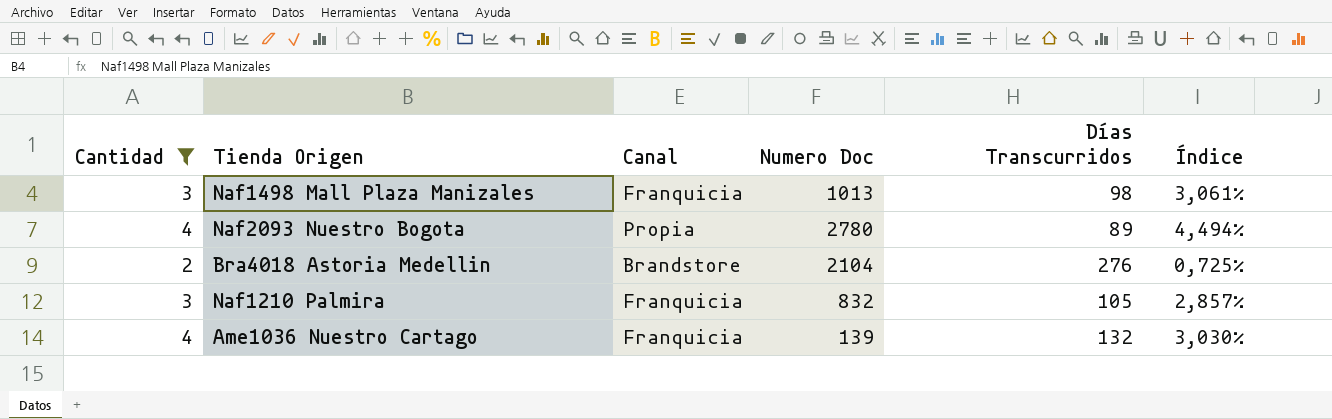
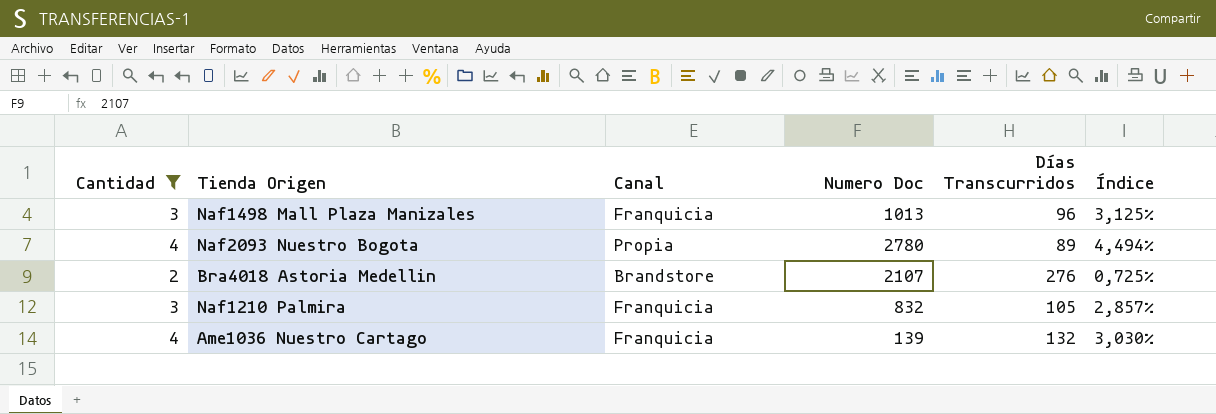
Naf1498 Mall Plaza Manizales | Días Transcurridos: 98 -> 96
Naf1498 Mall Plaza Manizales | Índice: 3,061% -> 3,125%
Bra4018 Astoria Medellin | Numero Doc: 2104 -> 2107

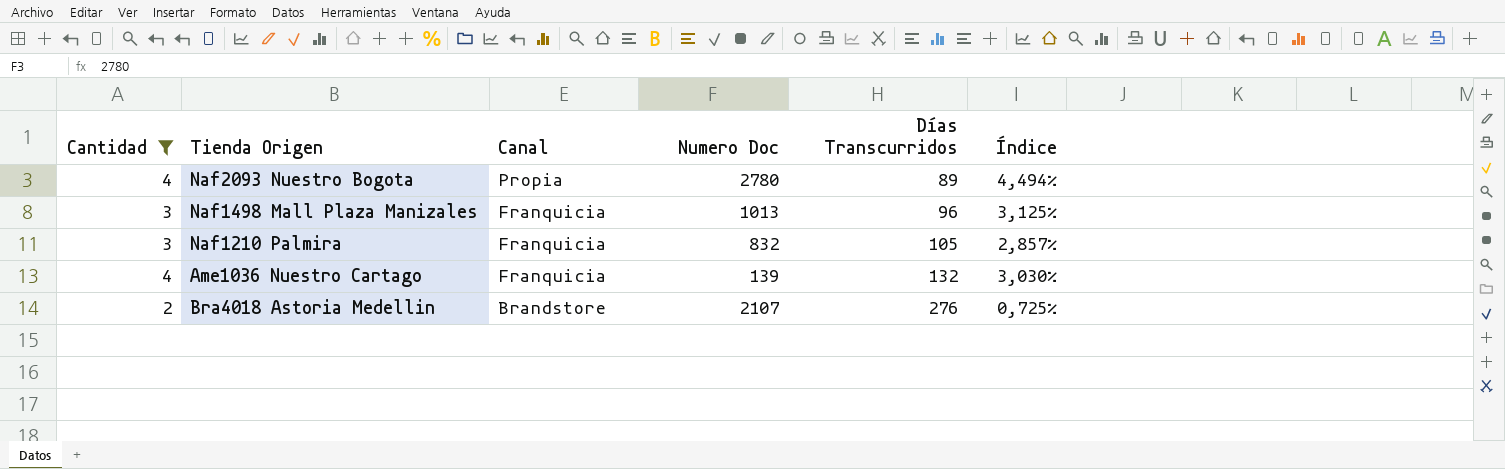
row order: none -> Canal descending

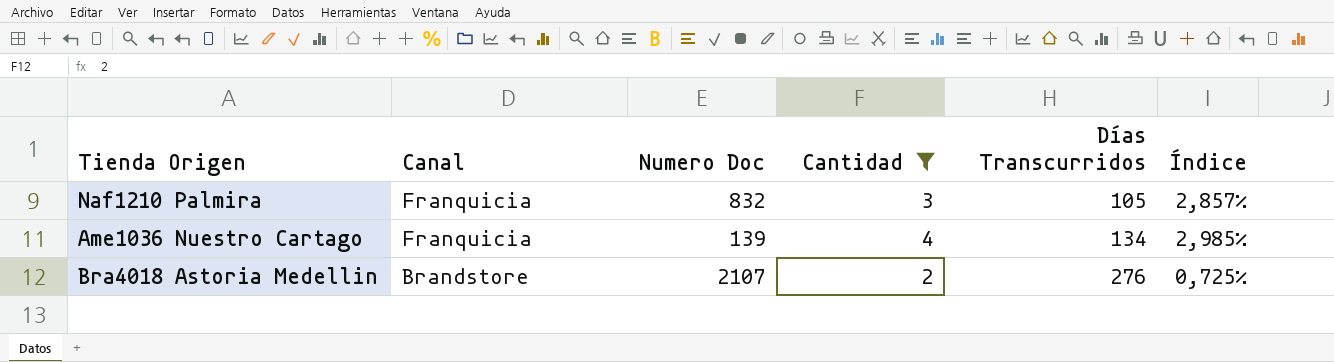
column Cantidad | position: 1 -> 4
row Naf2093 Nuestro Bogota: 4 | Propia | 2780 | 89 | 4,494% -> none
row Naf1498 Mall Plaza Manizales: 3 | Franquicia | 1013 | 96 | 3,125% -> none
Ame1036 Nuestro Cartago | Días Transcurridos: 132 -> 134
Ame1036 Nuestro Cartago | Índice: 3,030% -> 2,985%

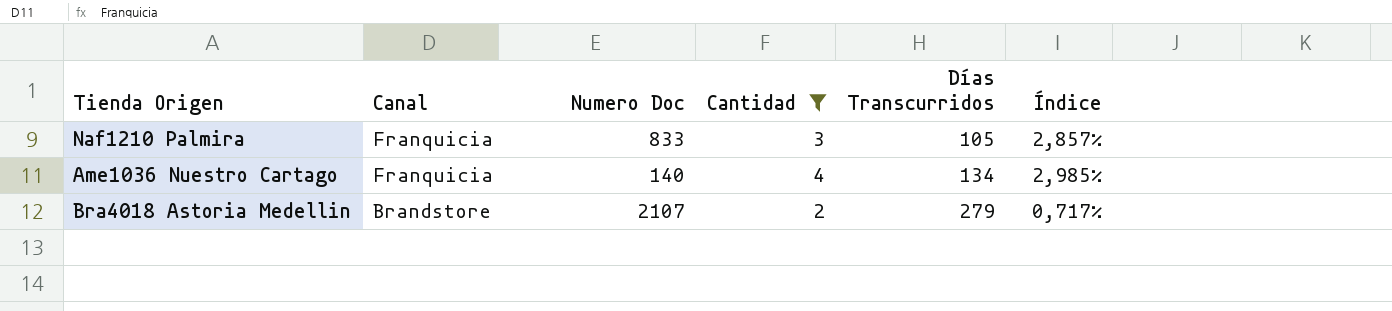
Naf1210 Palmira | Numero Doc: 832 -> 833
Ame1036 Nuestro Cartago | Numero Doc: 139 -> 140
Bra4018 Astoria Medellin | Días Transcurridos: 276 -> 279
Bra4018 Astoria Medellin | Índice: 0,725% -> 0,717%

